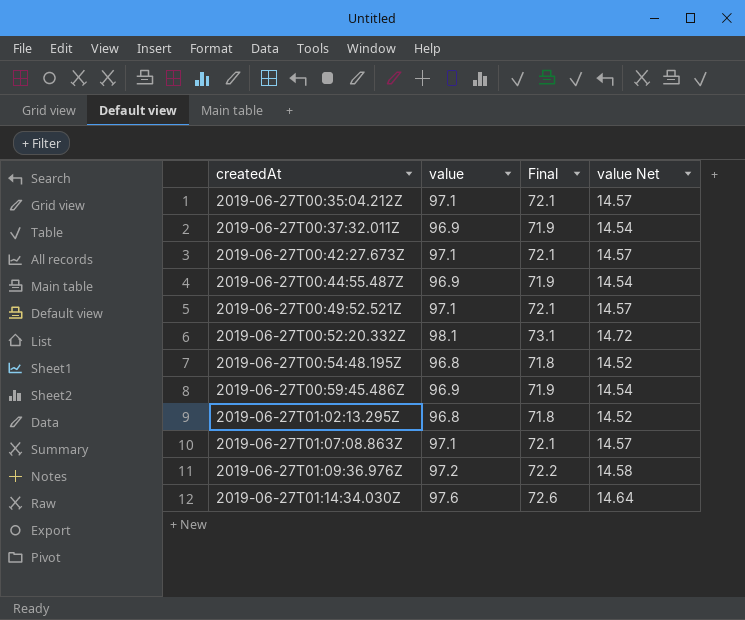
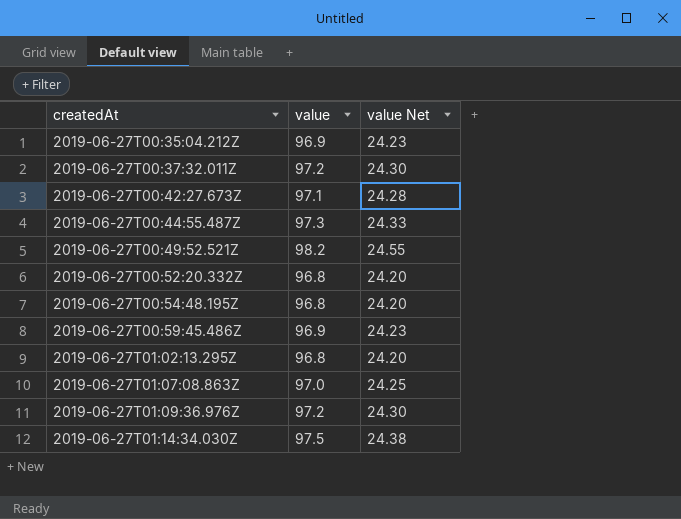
column Final | formula: [value] - 25 -> none
column value Net | formula: [value] * 0.15 -> [value] * 0.25
2019-06-27T00:35:04.212Z | value: 97.1 -> 96.9
2019-06-27T00:37:32.011Z | value: 96.9 -> 97.2
2019-06-27T00:44:55.487Z | value: 96.9 -> 97.3
2019-06-27T00:49:52.521Z | value: 97.1 -> 98.2
2019-06-27T00:52:20.332Z | value: 98.1 -> 96.8
2019-06-27T01:07:08.863Z | value: 97.1 -> 97.0
2019-06-27T01:14:34.030Z | value: 97.6 -> 97.5

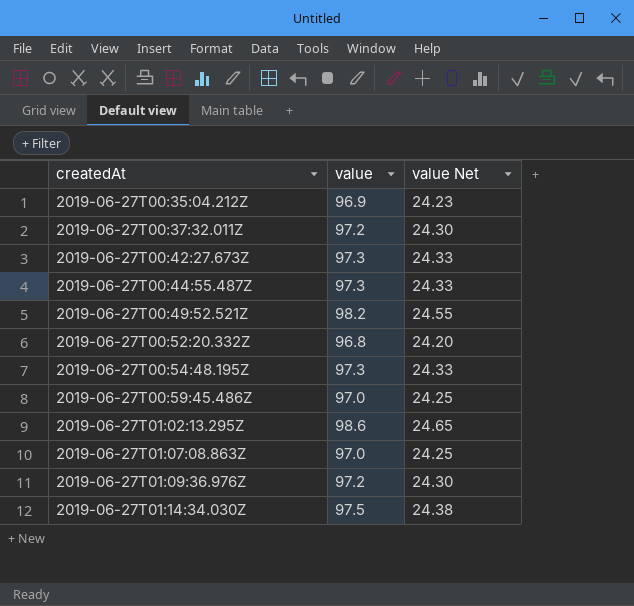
2019-06-27T00:42:27.673Z | value: 97.1 -> 97.3
2019-06-27T00:42:27.673Z | value Net: 24.28 -> 24.33
2019-06-27T00:54:48.195Z | value: 96.8 -> 97.3
2019-06-27T00:54:48.195Z | value Net: 24.20 -> 24.33
2019-06-27T00:59:45.486Z | value: 96.9 -> 97.0
2019-06-27T00:59:45.486Z | value Net: 24.23 -> 24.25
2019-06-27T01:02:13.295Z | value: 96.8 -> 98.6
2019-06-27T01:02:13.295Z | value Net: 24.20 -> 24.65

